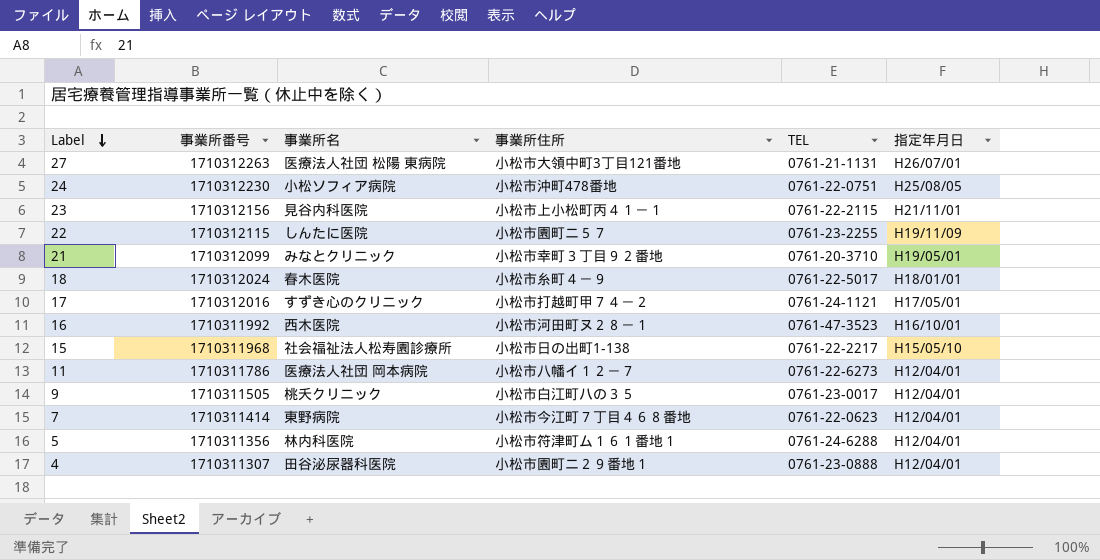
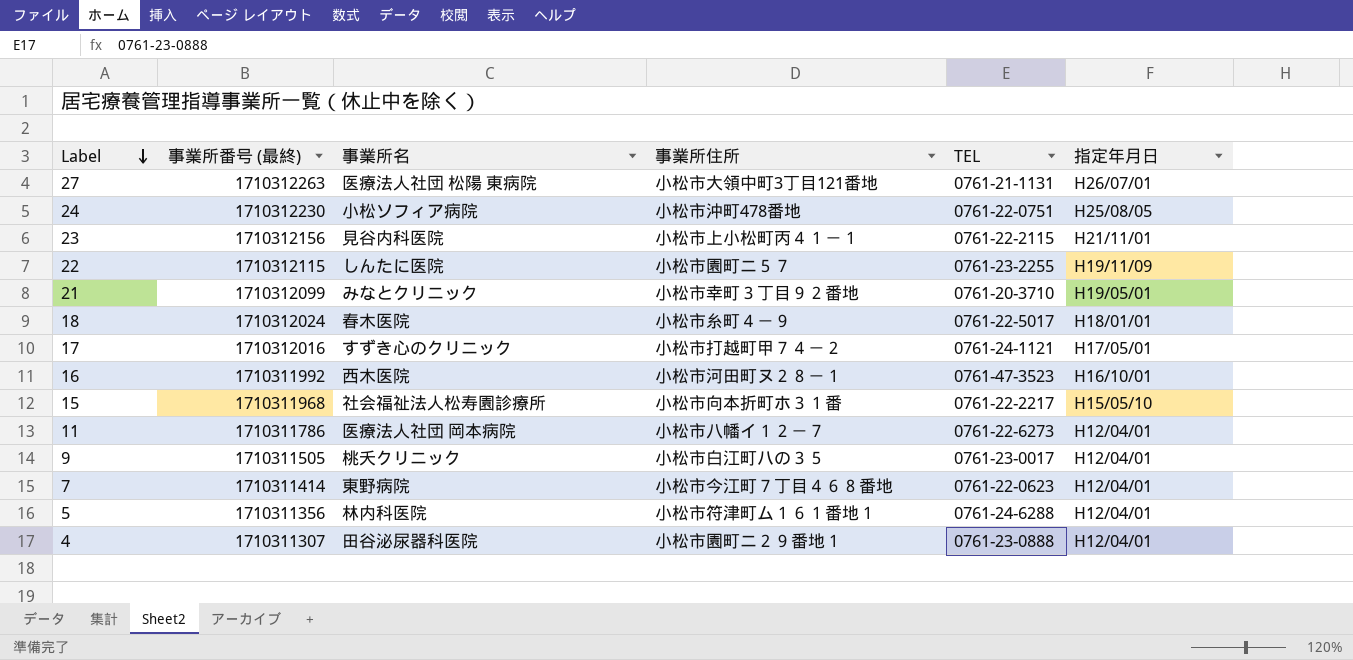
column name: 事業所番号 -> 事業所番号 (最終)
15 | 事業所住所: 小松市日の出町1-138 -> 小松市向本折町ホ３１番

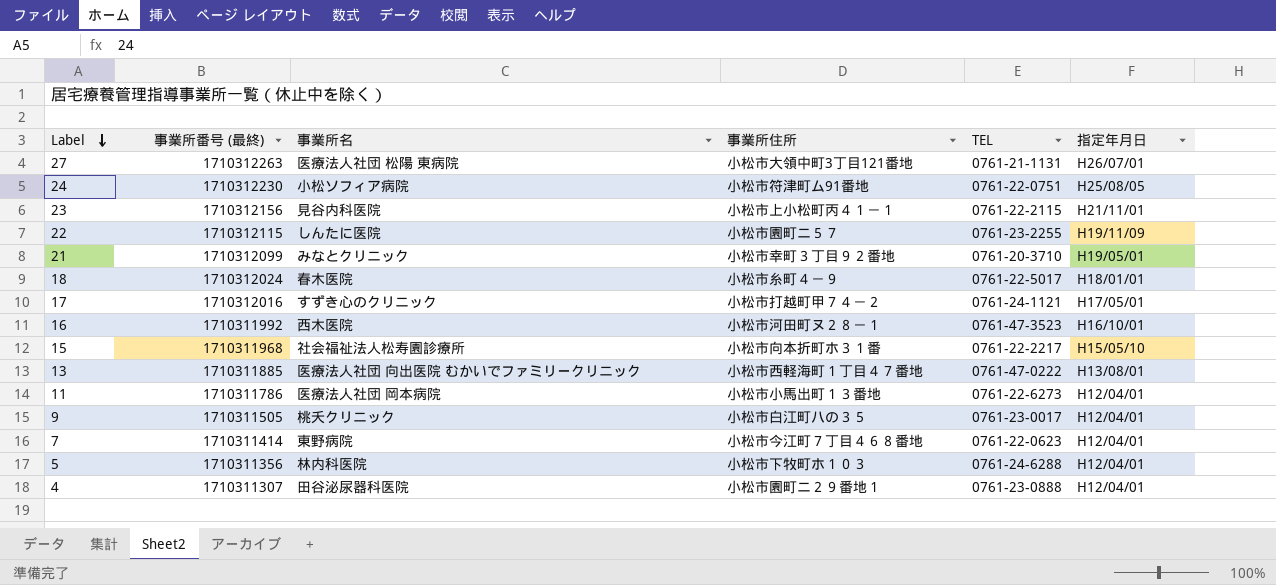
24 | 事業所住所: 小松市沖町478番地 -> 小松市符津町ム91番地
row 13: none -> 1710311885 | 医療法人社団 向出医院 むかいでファミリークリニック | 小松市西軽海町１丁目４７番地 | 0761-47-0222 | H13/08/01
11 | 事業所住所: 小松市八幡イ１２－７ -> 小松市小馬出町１３番地
5 | 事業所住所: 小松市符津町ム１６１番地１ -> 小松市下牧町ホ１０３

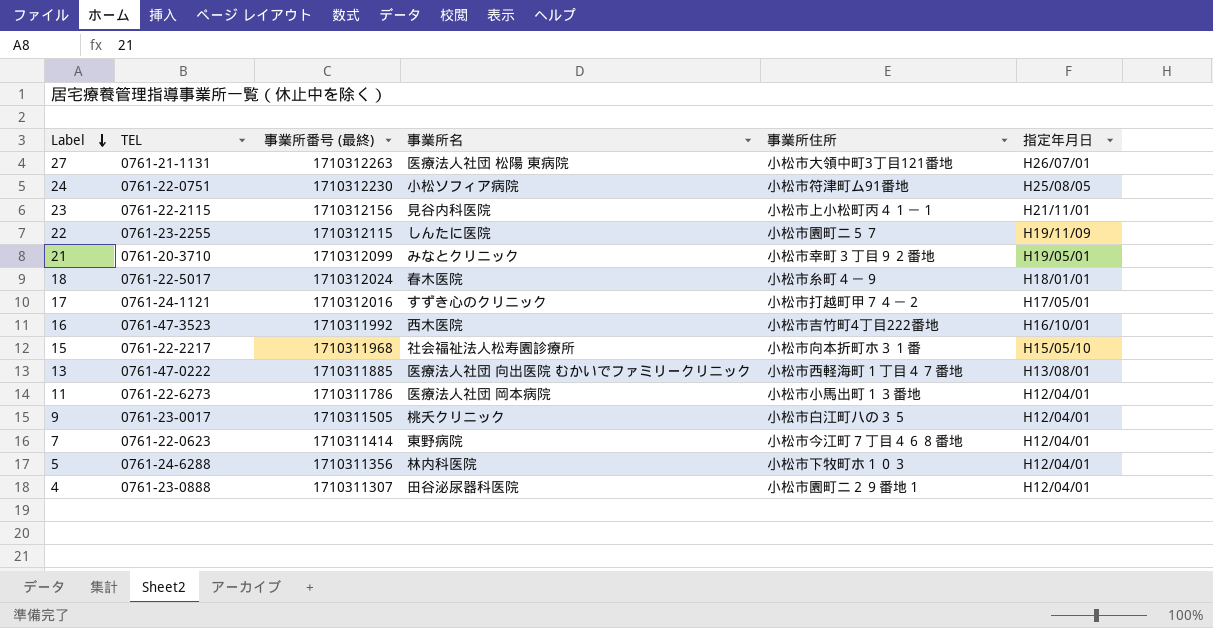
column TEL | position: 5 -> 2
16 | 事業所住所: 小松市河田町ヌ２８－１ -> 小松市吉竹町4丁目222番地

